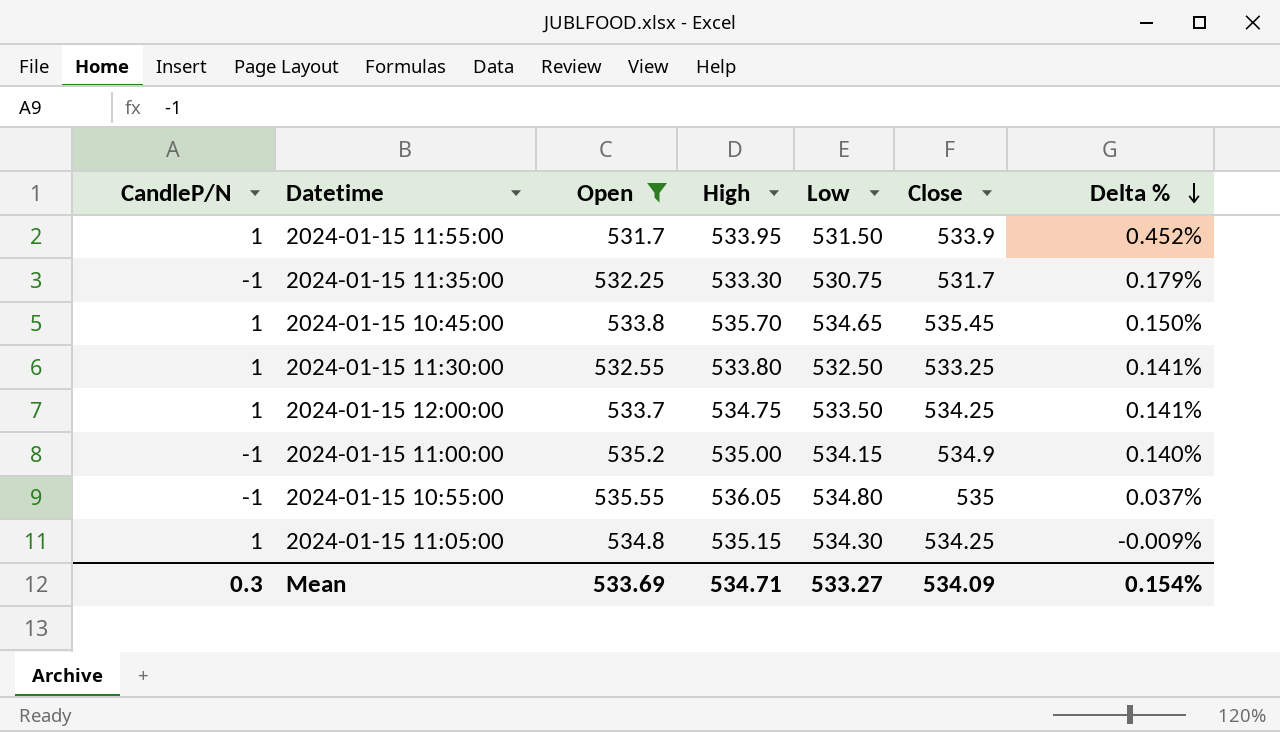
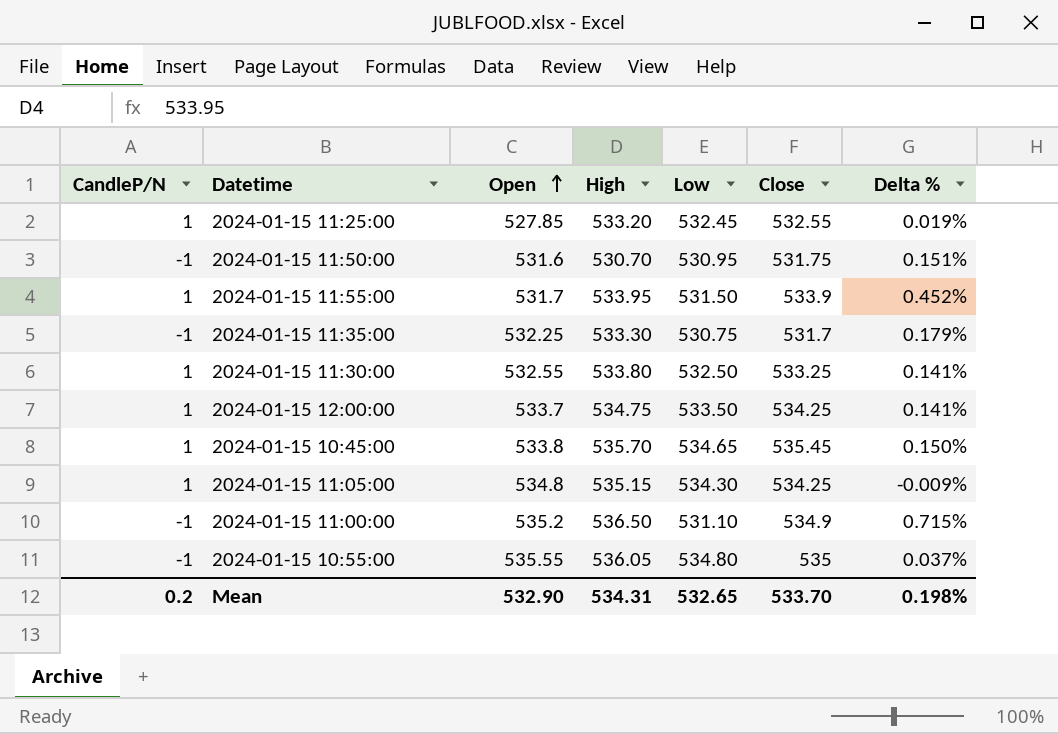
filter: Open >= 531.7 -> none
row order: Delta % descending -> Open ascending
2024-01-15 11:00:00 | High: 535.00 -> 536.50
2024-01-15 11:00:00 | Low: 534.15 -> 531.10
2024-01-15 11:00:00 | Delta %: 0.140% -> 0.715%
Mean | CandleP/N: 0.3 -> 0.2
Mean | Open: 533.69 -> 532.90
Mean | High: 534.71 -> 534.31
Mean | Low: 533.27 -> 532.65
Mean | Close: 534.09 -> 533.70
Mean | Delta %: 0.154% -> 0.198%

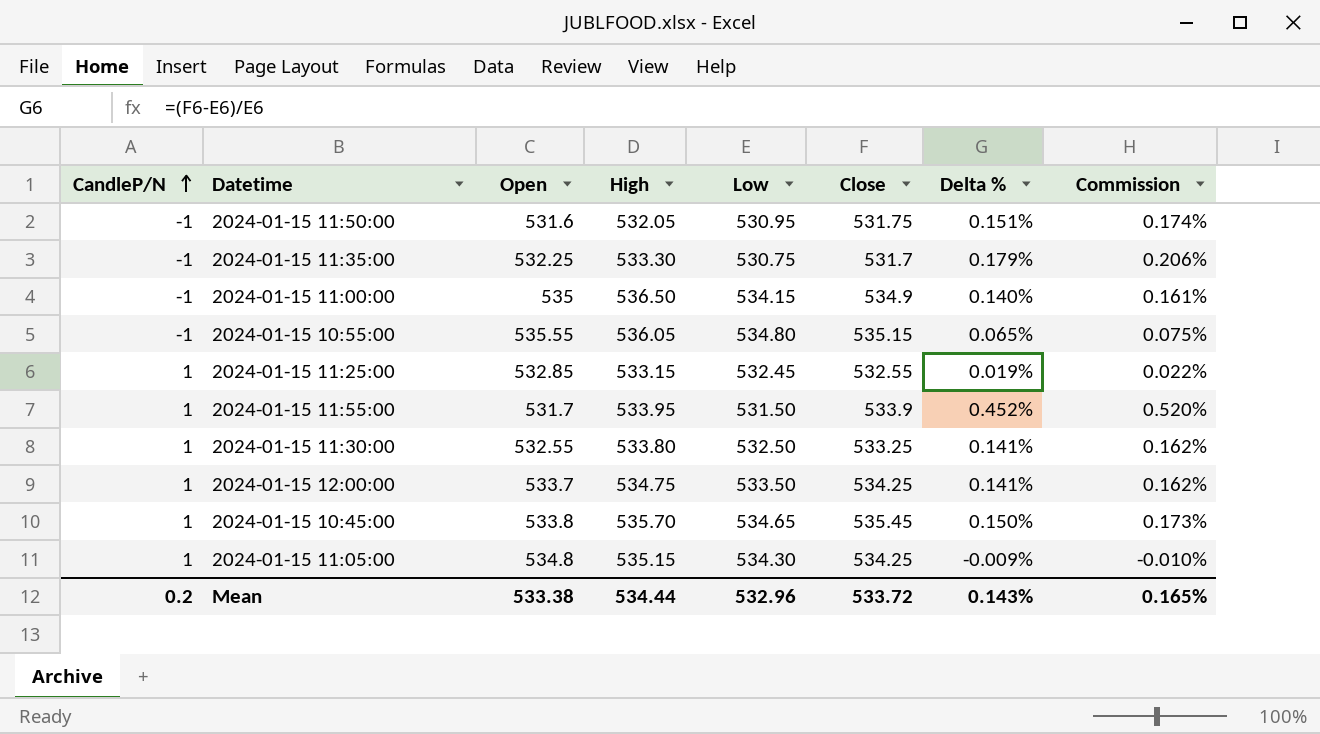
row order: Open ascending -> CandleP/N ascending
column Commission | formula: none -> [Delta %] * 1.15
2024-01-15 11:50:00 | High: 530.70 -> 532.05
2024-01-15 11:00:00 | Open: 535.2 -> 535
2024-01-15 11:00:00 | Low: 531.10 -> 534.15
2024-01-15 11:00:00 | Delta %: 0.715% -> 0.140%
2024-01-15 10:55:00 | Close: 535 -> 535.15
2024-01-15 10:55:00 | Delta %: 0.037% -> 0.065%
2024-01-15 11:25:00 | Open: 527.85 -> 532.85
2024-01-15 11:25:00 | High: 533.20 -> 533.15
Mean | Open: 532.90 -> 533.38
Mean | High: 534.31 -> 534.44
Mean | Low: 532.65 -> 532.96
Mean | Close: 533.70 -> 533.72
Mean | Delta %: 0.198% -> 0.143%

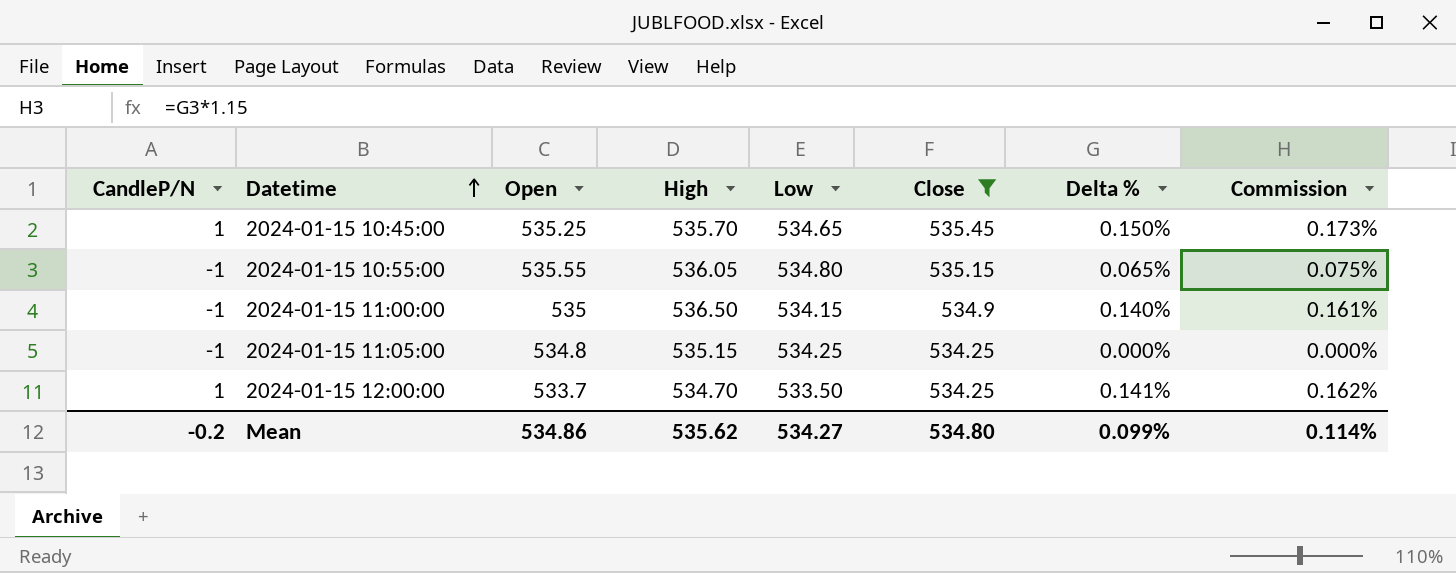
filter: none -> Close >= 534.25
row order: CandleP/N ascending -> Datetime ascending
2024-01-15 10:45:00 | Open: 533.8 -> 535.25
2024-01-15 11:05:00 | CandleP/N: 1 -> -1
2024-01-15 11:05:00 | Low: 534.30 -> 534.25
2024-01-15 11:05:00 | Delta %: -0.009% -> 0.000%
2024-01-15 11:05:00 | Commission: -0.010% -> 0.000%
2024-01-15 12:00:00 | High: 534.75 -> 534.70
Mean | CandleP/N: 0.2 -> -0.2
Mean | Open: 533.38 -> 534.86
Mean | High: 534.44 -> 535.62
Mean | Low: 532.96 -> 534.27
Mean | Close: 533.72 -> 534.80
Mean | Delta %: 0.143% -> 0.099%
Mean | Commission: 0.165% -> 0.114%

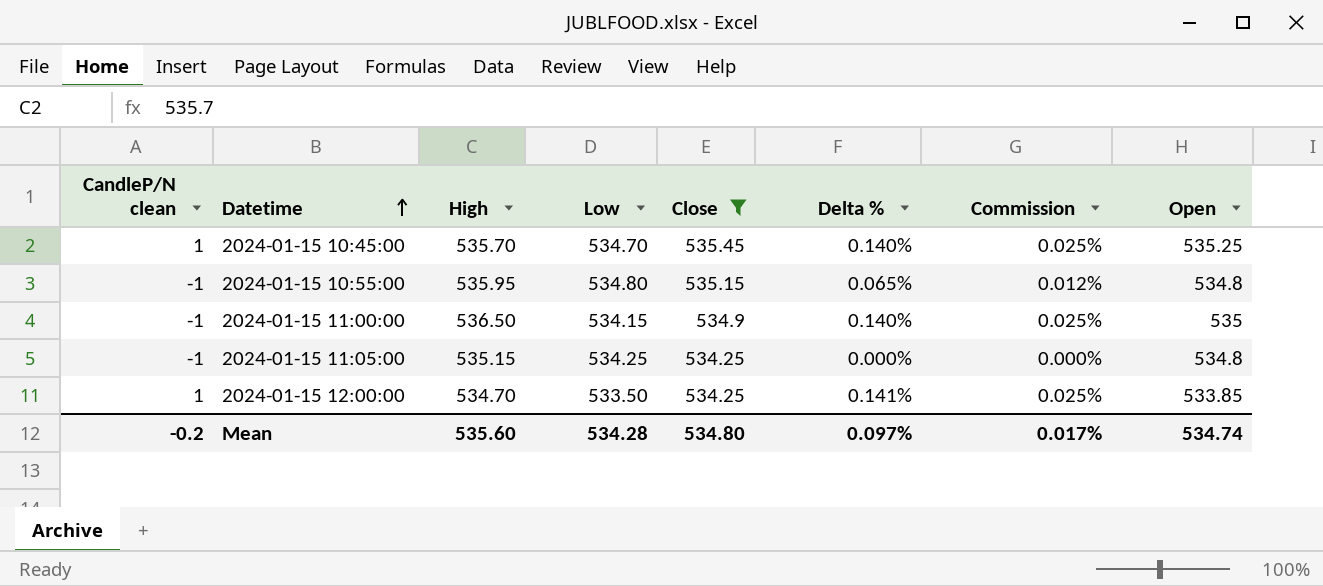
column name: CandleP/N -> CandleP/N clean
column Commission | formula: [Delta %] * 1.15 -> [Delta %] * 0.18
column Open | position: 3 -> 8
2024-01-15 10:45:00 | Low: 534.65 -> 534.70
2024-01-15 10:45:00 | Delta %: 0.150% -> 0.140%
2024-01-15 10:55:00 | High: 536.05 -> 535.95
2024-01-15 10:55:00 | Open: 535.55 -> 534.8
2024-01-15 12:00:00 | Open: 533.7 -> 533.85
Mean | High: 535.62 -> 535.60
Mean | Low: 534.27 -> 534.28
Mean | Delta %: 0.099% -> 0.097%
Mean | Commission: 0.114% -> 0.017%
Mean | Open: 534.86 -> 534.74

